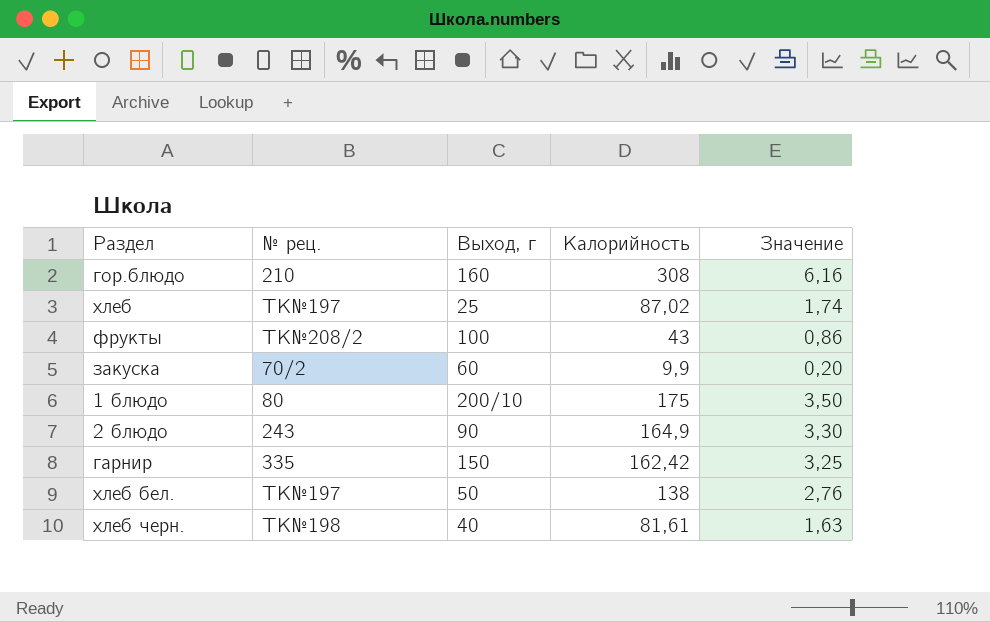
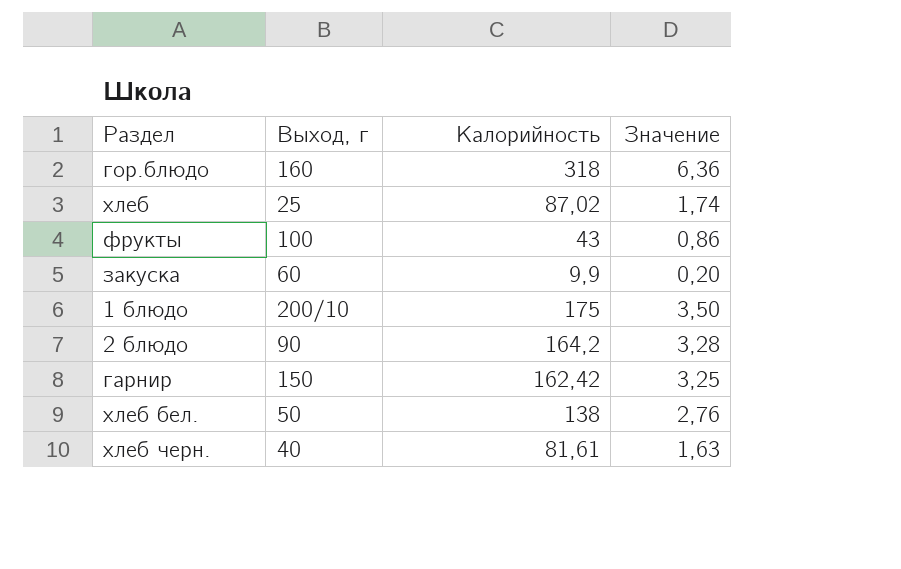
column № рец. | position: 2 -> none
гор.блюдо | Калорийность: 308 -> 318
гор.блюдо | Значение: 6,16 -> 6,36
2 блюдо | Калорийность: 164,9 -> 164,2
2 блюдо | Значение: 3,30 -> 3,28

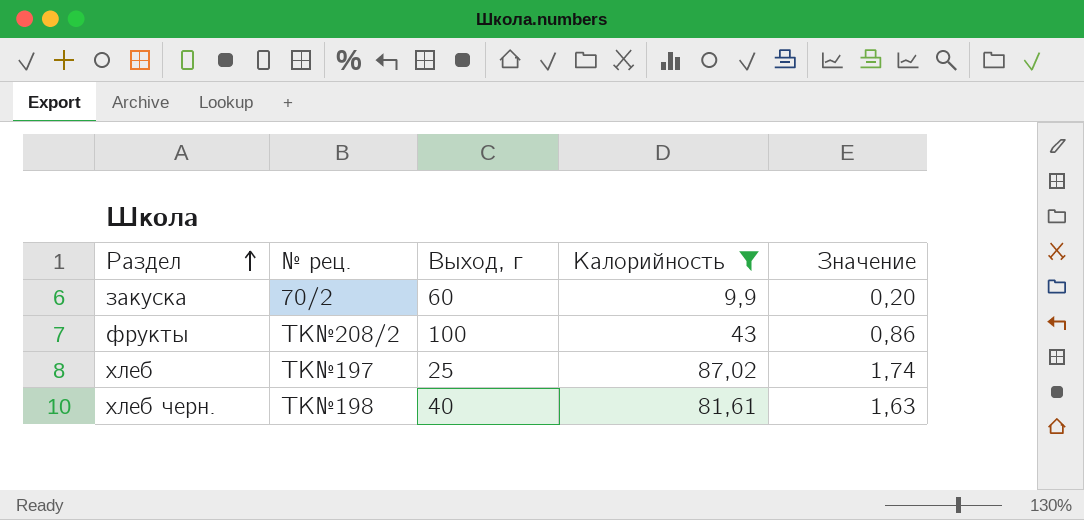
filter: none -> Калорийность <= 87,02
row order: none -> Раздел ascending
column № рец. | position: none -> 2

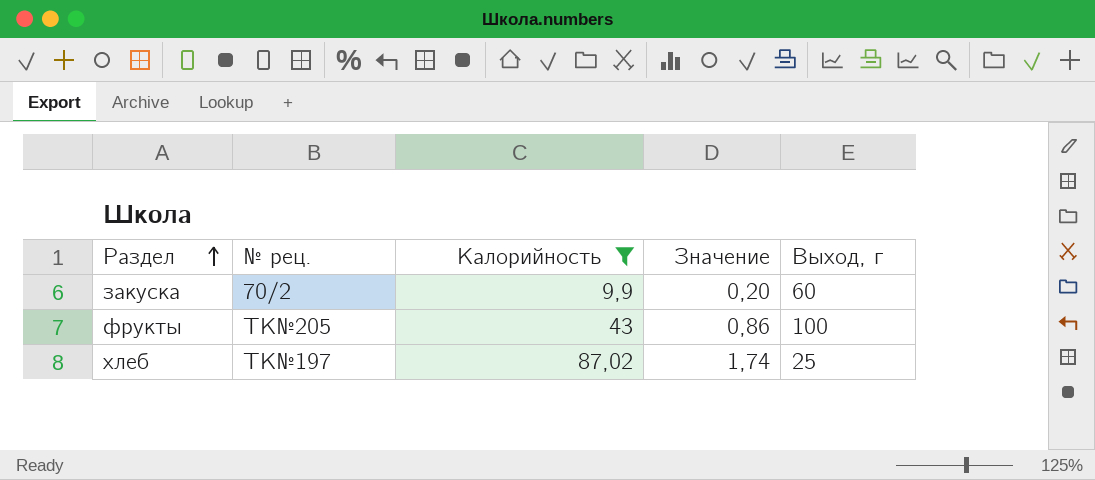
column Выход, г | position: 3 -> 5
row хлеб черн.: ТК№198 | 40 | 81,61 | 1,63 -> none
фрукты | № рец.: ТК№208/2 -> ТК№205

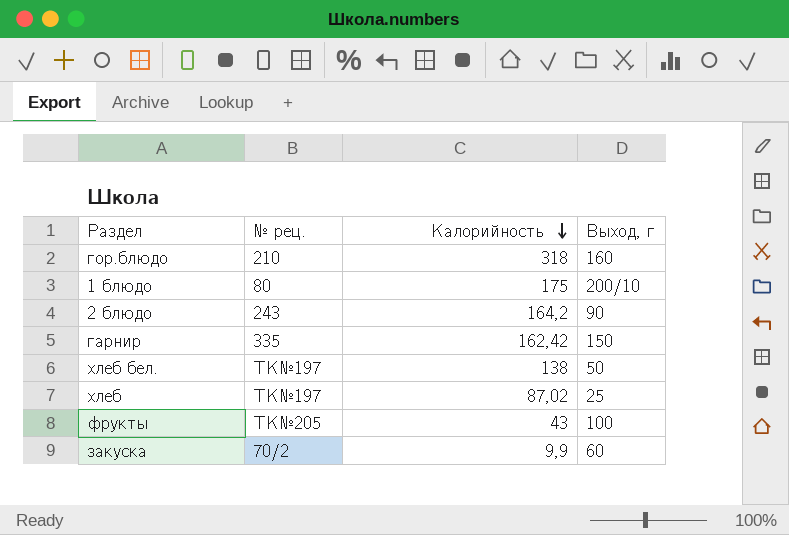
filter: Калорийность <= 87,02 -> none
row order: Раздел ascending -> Калорийность descending
column Значение | formula: [Калорийность] * 0,02 -> none

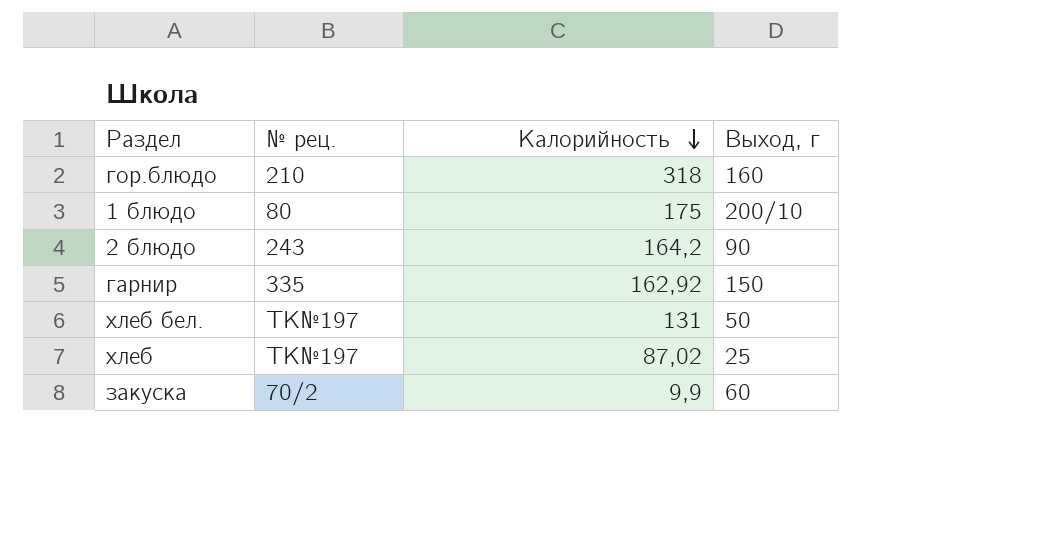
row фрукты: ТК№205 | 43 | 100 -> none
гарнир | Калорийность: 162,42 -> 162,92
хлеб бел. | Калорийность: 138 -> 131

